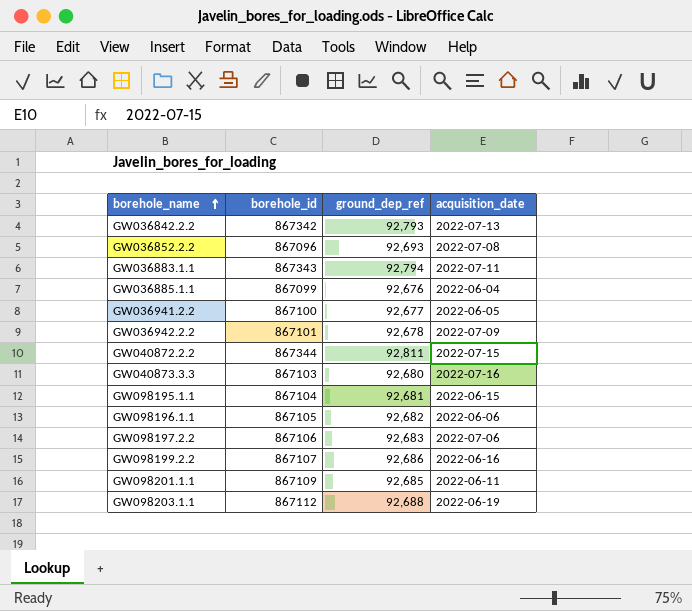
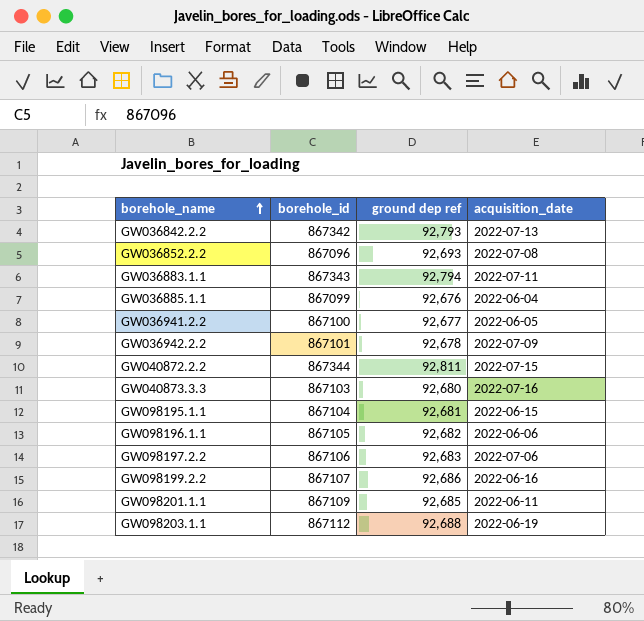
column name: ground_dep_ref -> ground dep ref

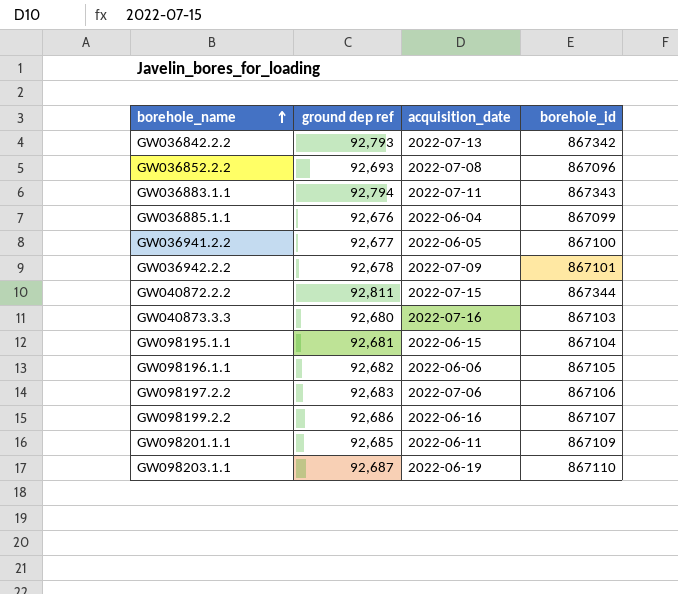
column borehole_id | position: 2 -> 4
GW098203.1.1 | ground dep ref: 92,688 -> 92,687
GW098203.1.1 | borehole_id: 867112 -> 867110

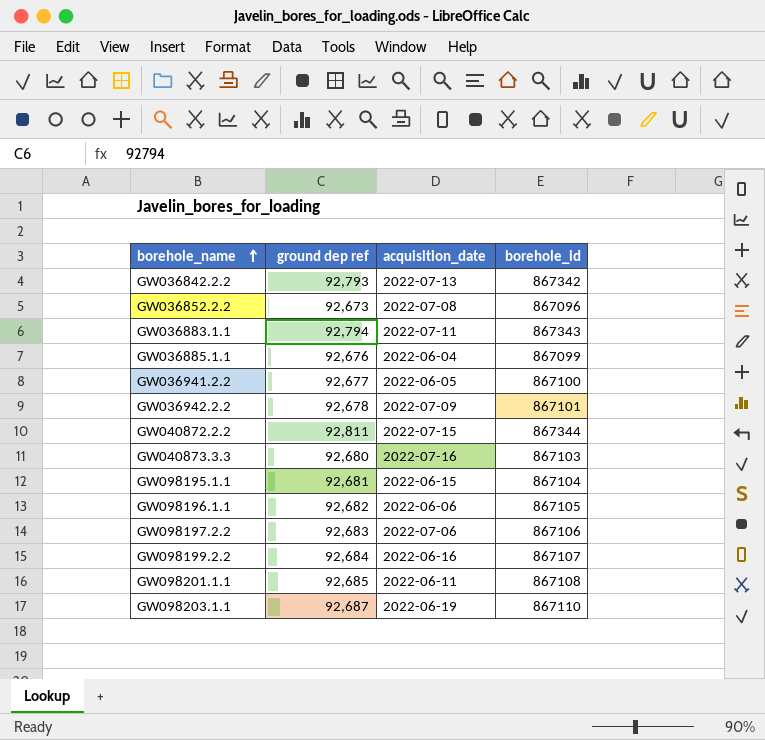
GW036852.2.2 | ground dep ref: 92,693 -> 92,673
GW098199.2.2 | ground dep ref: 92,686 -> 92,684
GW098201.1.1 | borehole_id: 867109 -> 867108

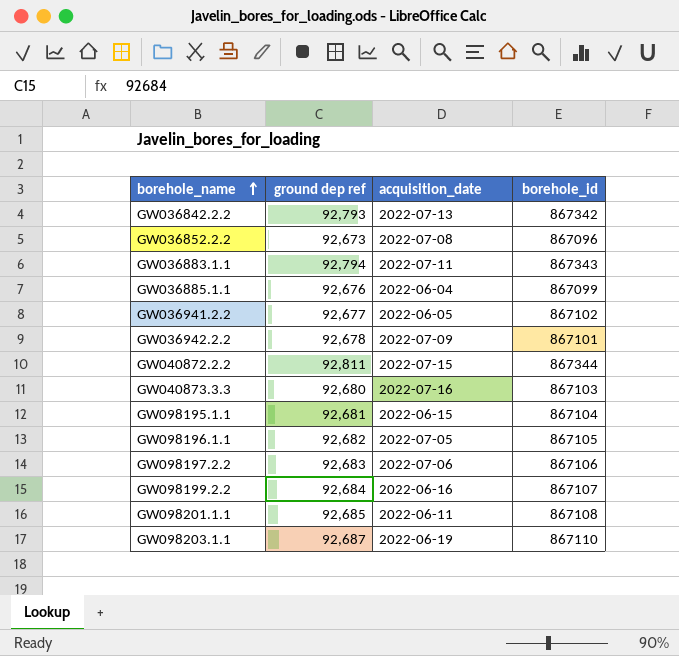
GW036941.2.2 | borehole_id: 867100 -> 867102
GW098196.1.1 | acquisition_date: 2022-06-06 -> 2022-07-05

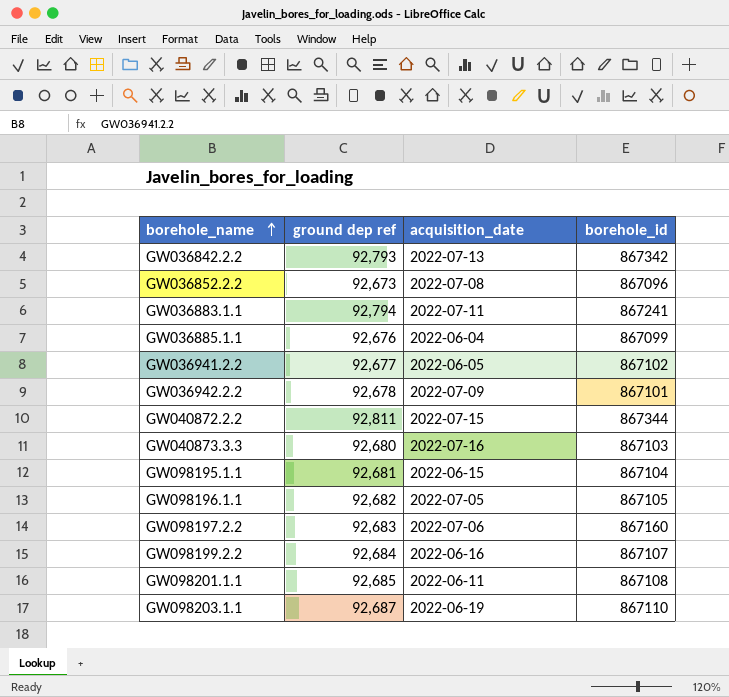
GW036883.1.1 | borehole_id: 867343 -> 867241
GW098197.2.2 | borehole_id: 867106 -> 867160

